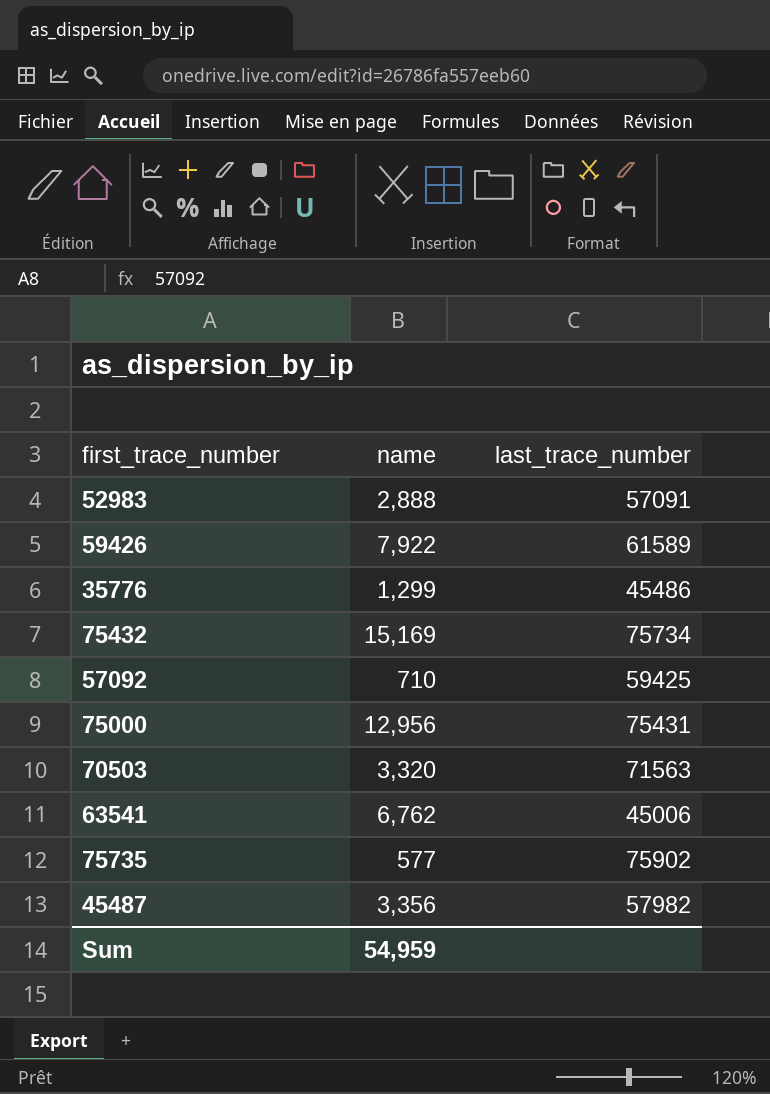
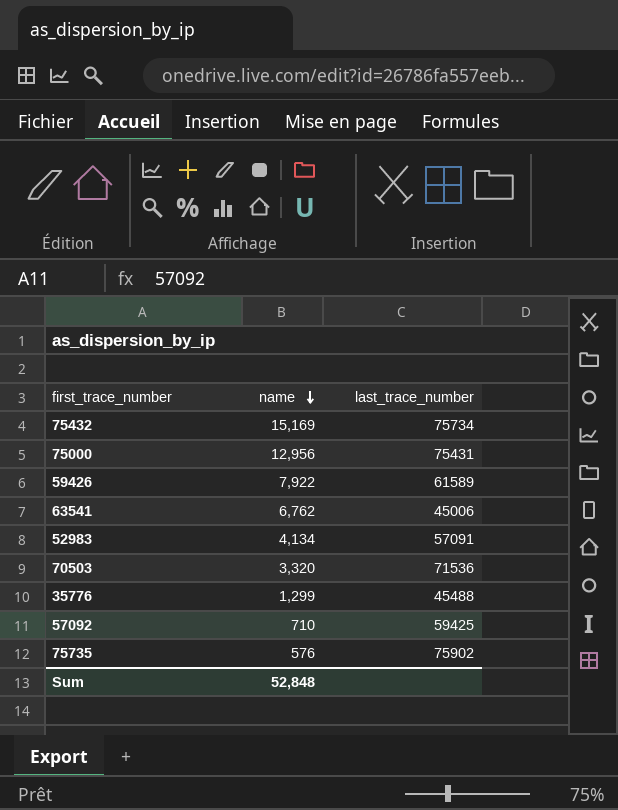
row order: none -> name descending
row 45487: 3,356 | 57982 -> none
52983 | name: 2,888 -> 4,134
70503 | last_trace_number: 71563 -> 71536
35776 | last_trace_number: 45486 -> 45488
75735 | name: 577 -> 576
Sum | name: 54,959 -> 52,848

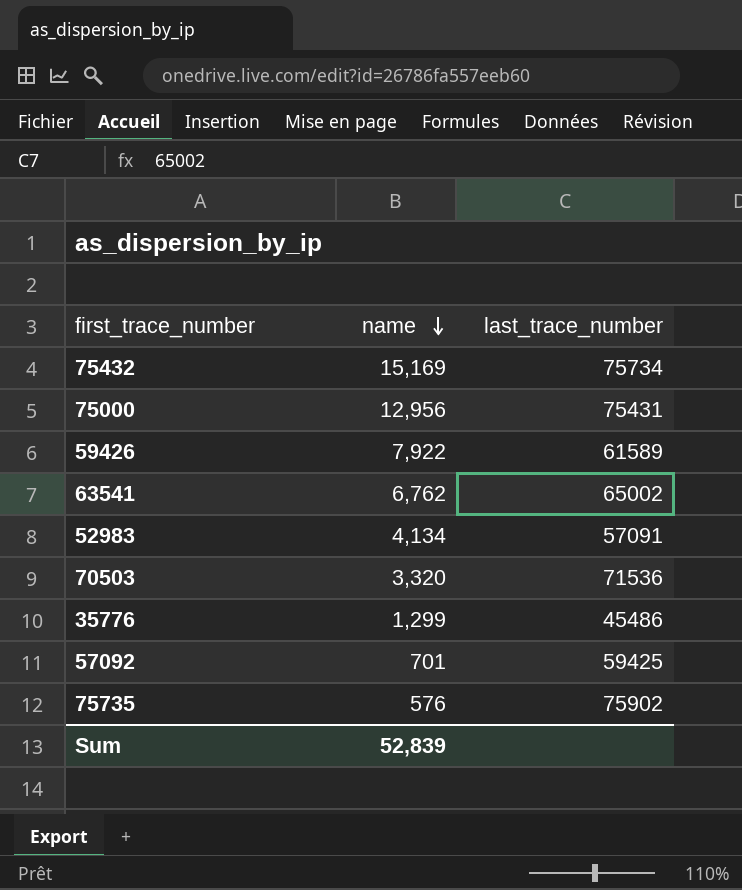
63541 | last_trace_number: 45006 -> 65002
35776 | last_trace_number: 45488 -> 45486
57092 | name: 710 -> 701
Sum | name: 52,848 -> 52,839

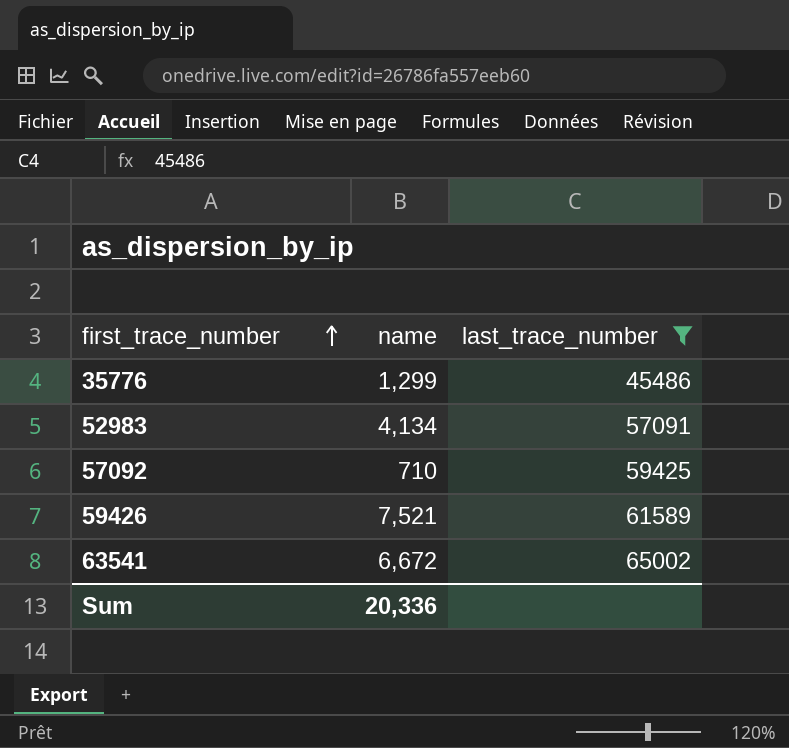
filter: none -> last_trace_number <= 65002
row order: name descending -> first_trace_number ascending
57092 | name: 701 -> 710
59426 | name: 7,922 -> 7,521
63541 | name: 6,762 -> 6,672
Sum | name: 52,839 -> 20,336

